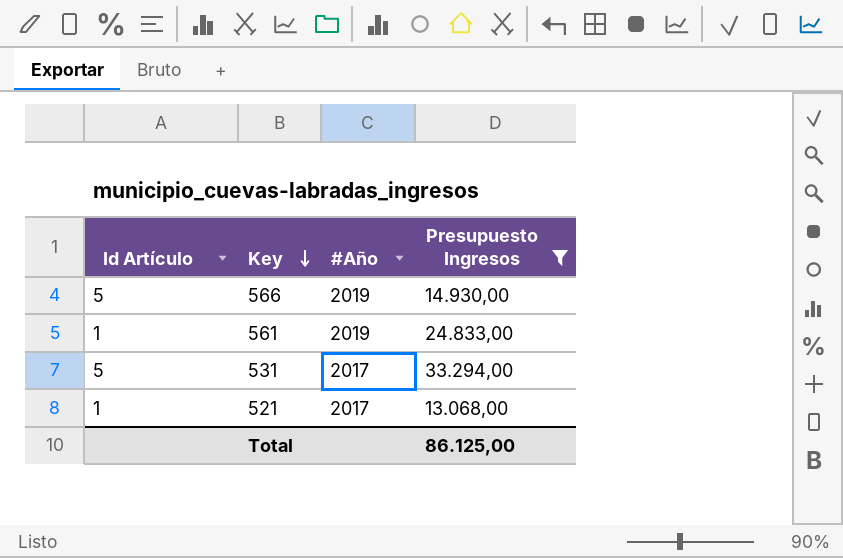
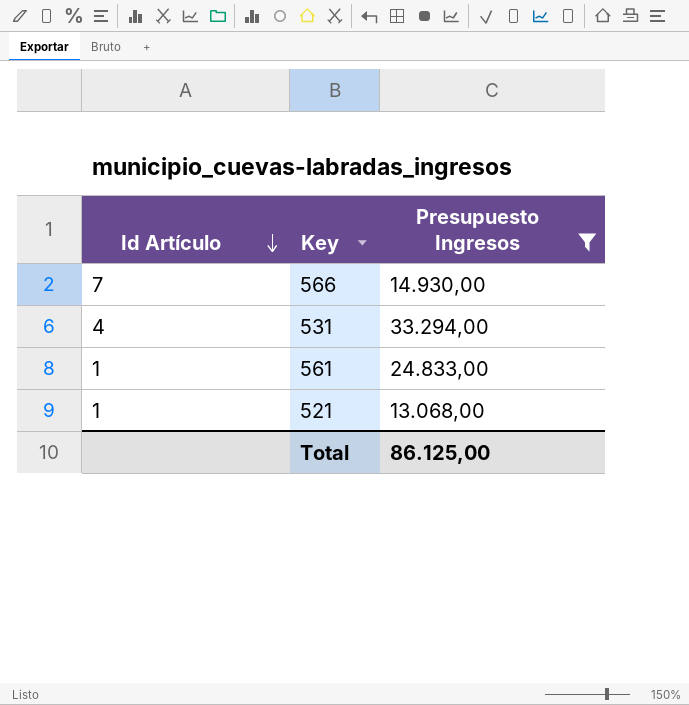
row order: Key descending -> Id Artículo descending
column #Año | position: 3 -> none
566 | Id Artículo: 5 -> 7
531 | Id Artículo: 5 -> 4

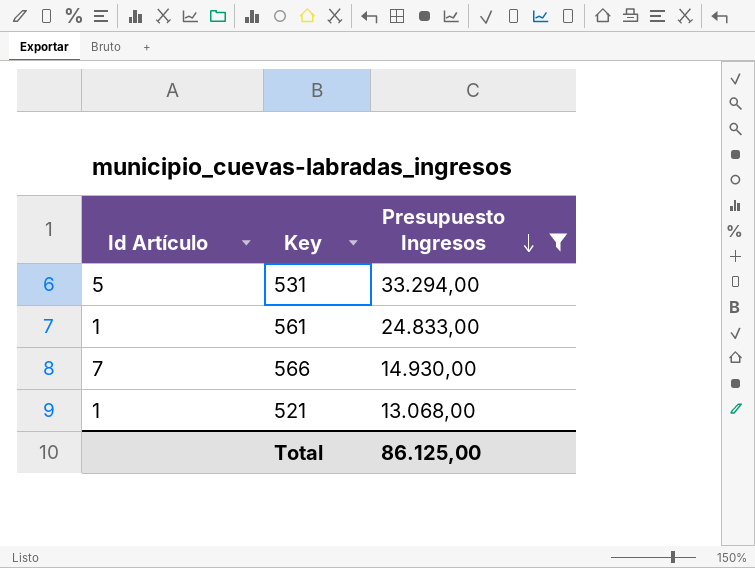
row order: Id Artículo descending -> Presupuesto Ingresos descending
531 | Id Artículo: 4 -> 5

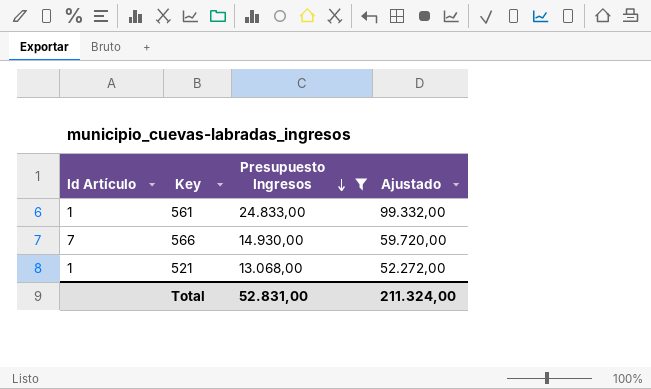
column Ajustado | formula: none -> [Presupuesto Ingresos] * 4
row 531: 5 | 33.294,00 -> none
Total | Presupuesto Ingresos: 86.125,00 -> 52.831,00

